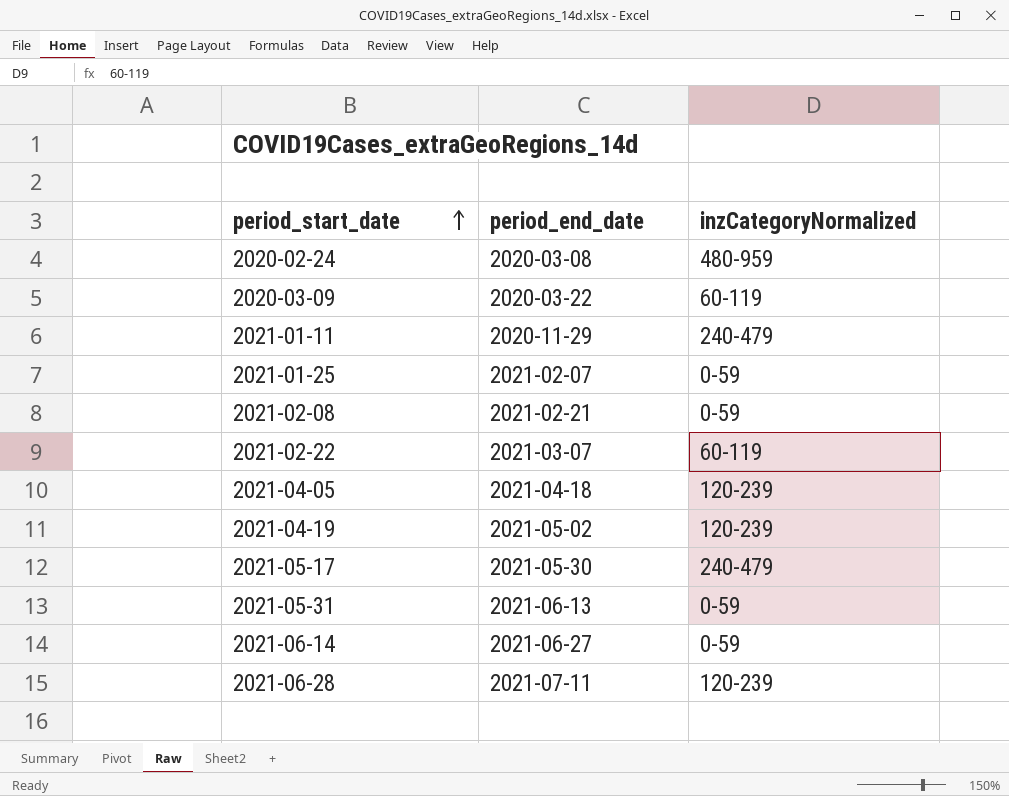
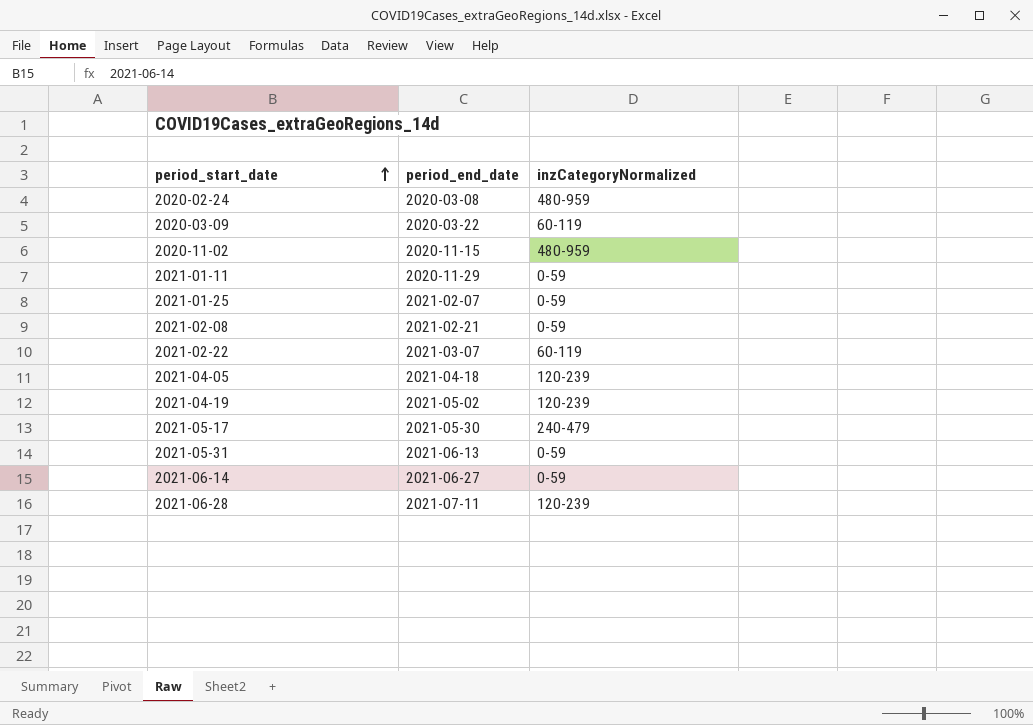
row 2020-11-02: none -> 2020-11-15 | 480-959
2021-01-11 | inzCategoryNormalized: 240-479 -> 0-59

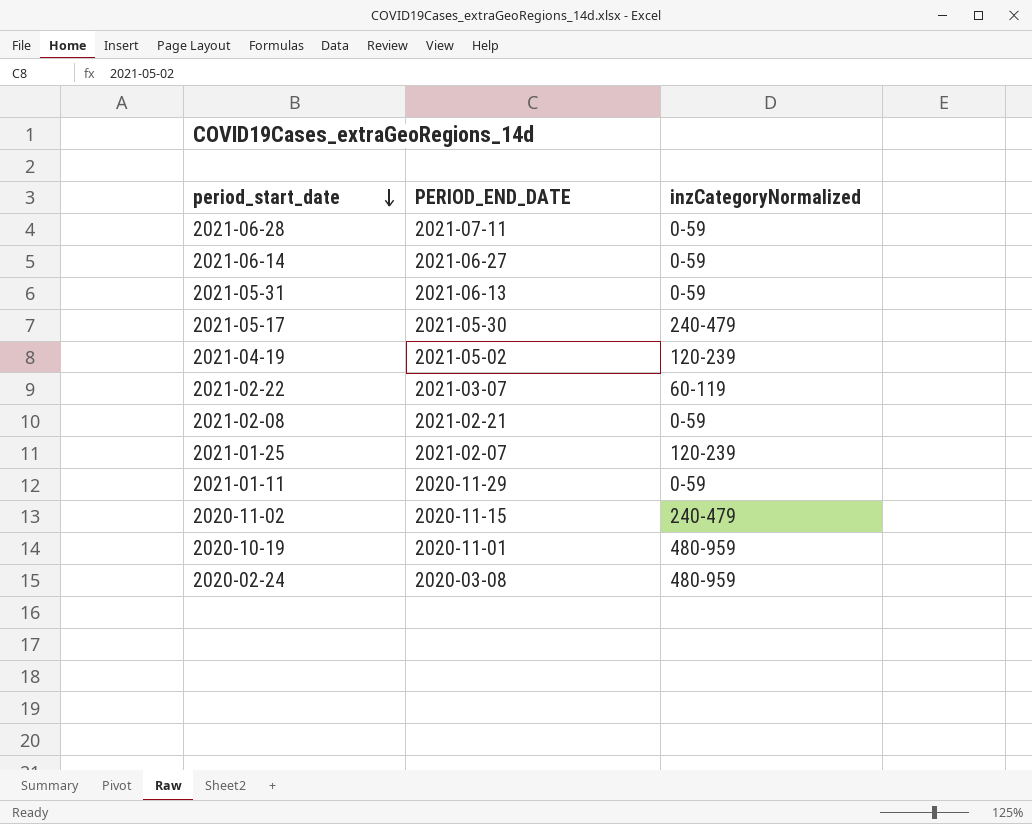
row order: period_start_date ascending -> period_start_date descending
column name: period_end_date -> PERIOD_END_DATE
row 2020-03-09: 2020-03-22 | 60-119 -> none
row 2021-04-05: 2021-04-18 | 120-239 -> none
2021-06-28 | inzCategoryNormalized: 120-239 -> 0-59
2021-01-25 | inzCategoryNormalized: 0-59 -> 120-239
2020-11-02 | inzCategoryNormalized: 480-959 -> 240-479
row 2020-10-19: none -> 2020-11-01 | 480-959

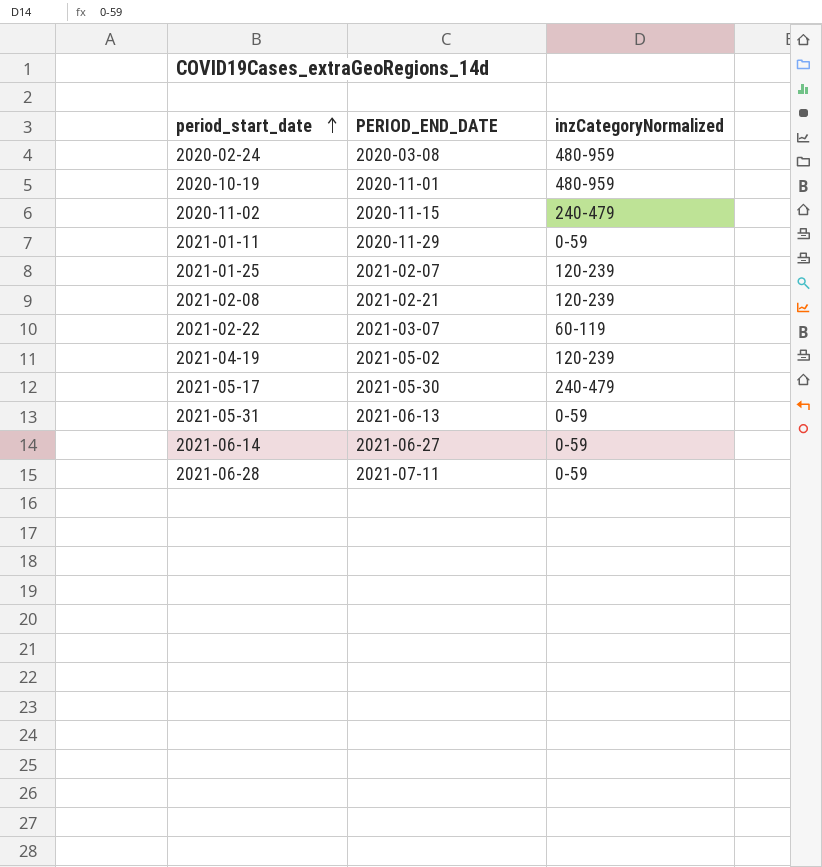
row order: period_start_date descending -> period_start_date ascending
2021-02-08 | inzCategoryNormalized: 0-59 -> 120-239

